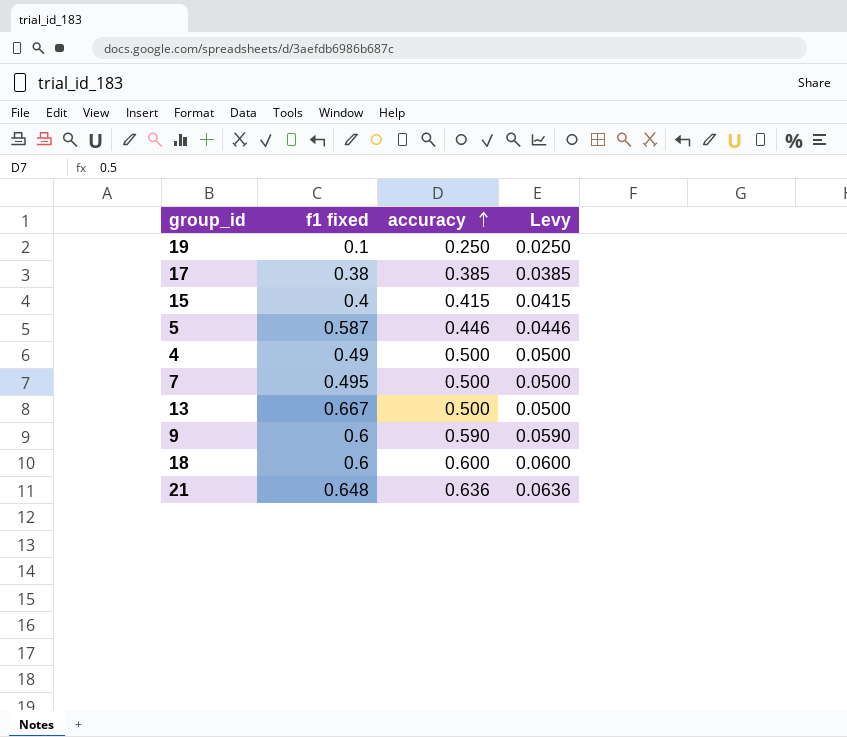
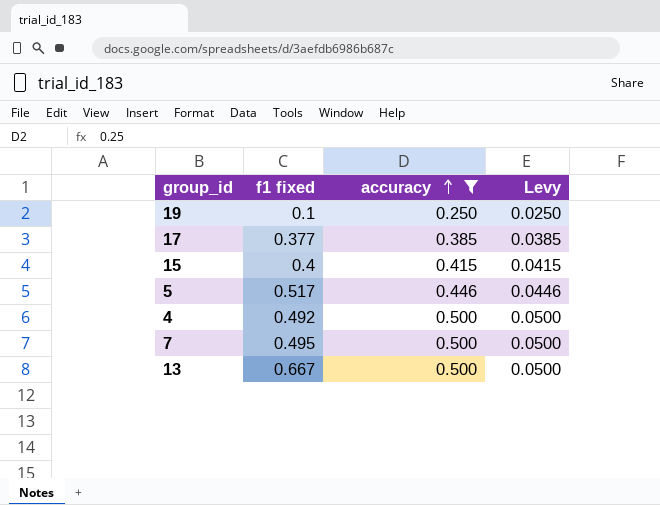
filter: none -> accuracy <= 0.500
17 | f1 fixed: 0.38 -> 0.377
5 | f1 fixed: 0.587 -> 0.517
4 | f1 fixed: 0.49 -> 0.492

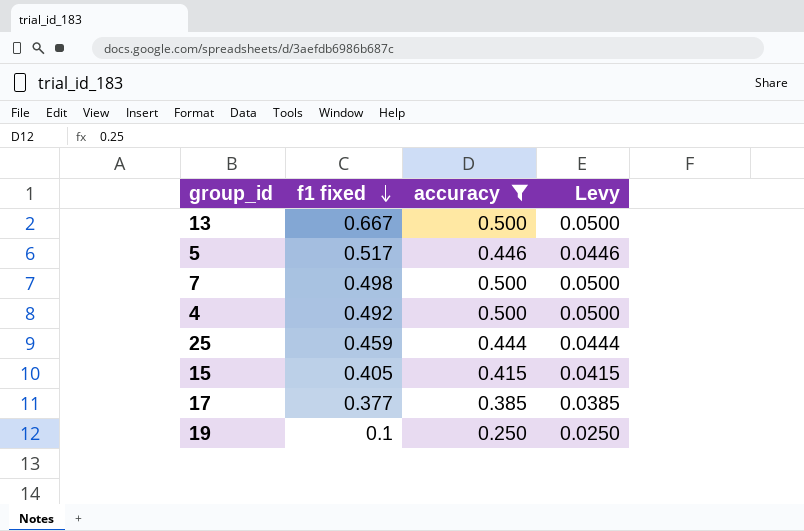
row order: accuracy ascending -> f1 fixed descending
7 | f1 fixed: 0.495 -> 0.498
row 25: none -> 0.459 | 0.444 | 0.0444
15 | f1 fixed: 0.4 -> 0.405

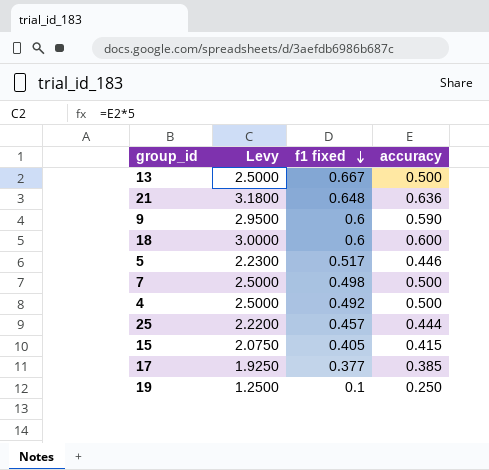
filter: accuracy <= 0.500 -> none
column Levy | formula: [accuracy] * 0.1 -> [accuracy] * 5
column Levy | position: 4 -> 2
25 | f1 fixed: 0.459 -> 0.457

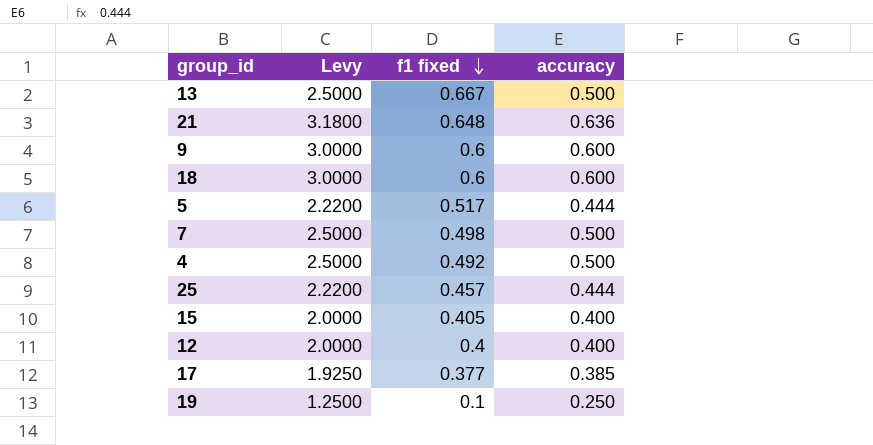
9 | Levy: 2.9500 -> 3.0000
9 | accuracy: 0.590 -> 0.600
5 | Levy: 2.2300 -> 2.2200
5 | accuracy: 0.446 -> 0.444
15 | Levy: 2.0750 -> 2.0000
15 | accuracy: 0.415 -> 0.400
row 12: none -> 2.0000 | 0.4 | 0.400

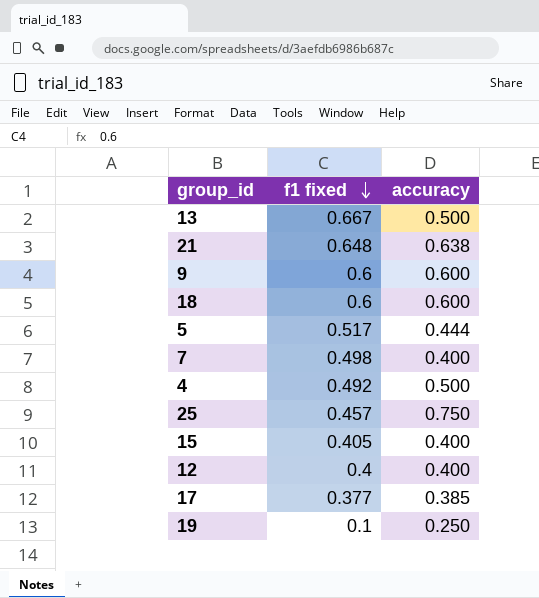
column Levy | formula: [accuracy] * 5 -> none
21 | accuracy: 0.636 -> 0.638
7 | accuracy: 0.500 -> 0.400
25 | accuracy: 0.444 -> 0.750

